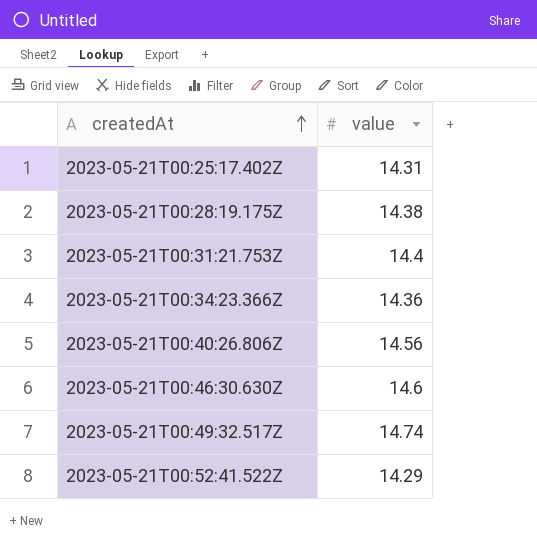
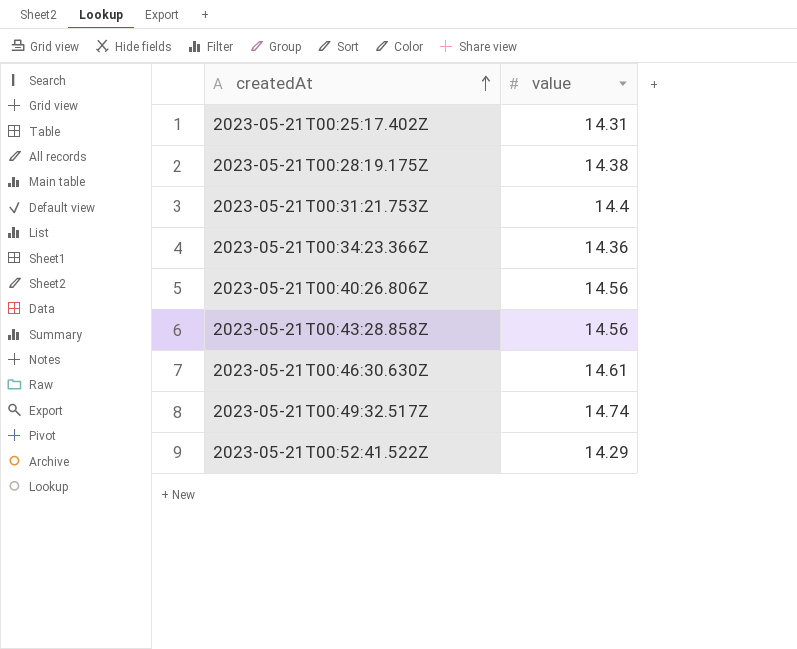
row 2023-05-21T00:43:28.858Z: none -> 14.56
2023-05-21T00:46:30.630Z | value: 14.6 -> 14.61

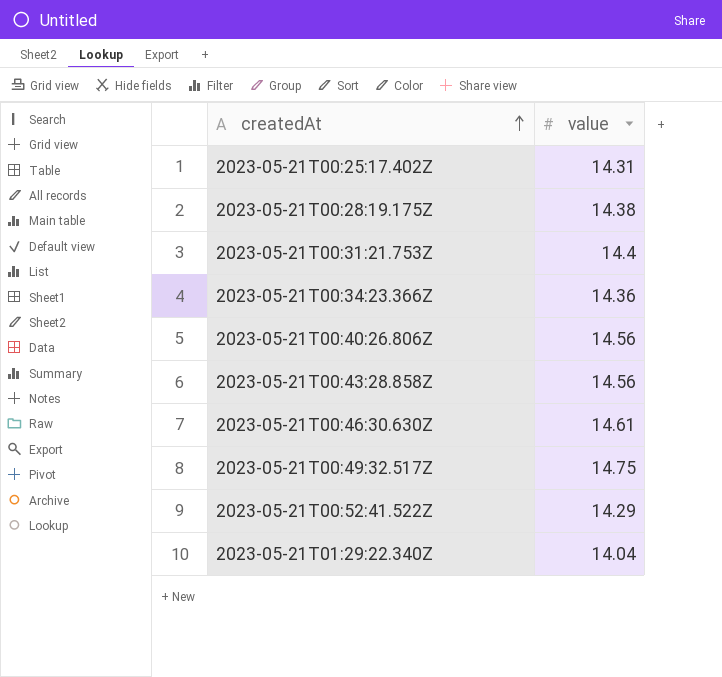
2023-05-21T00:49:32.517Z | value: 14.74 -> 14.75
row 2023-05-21T01:29:22.340Z: none -> 14.04

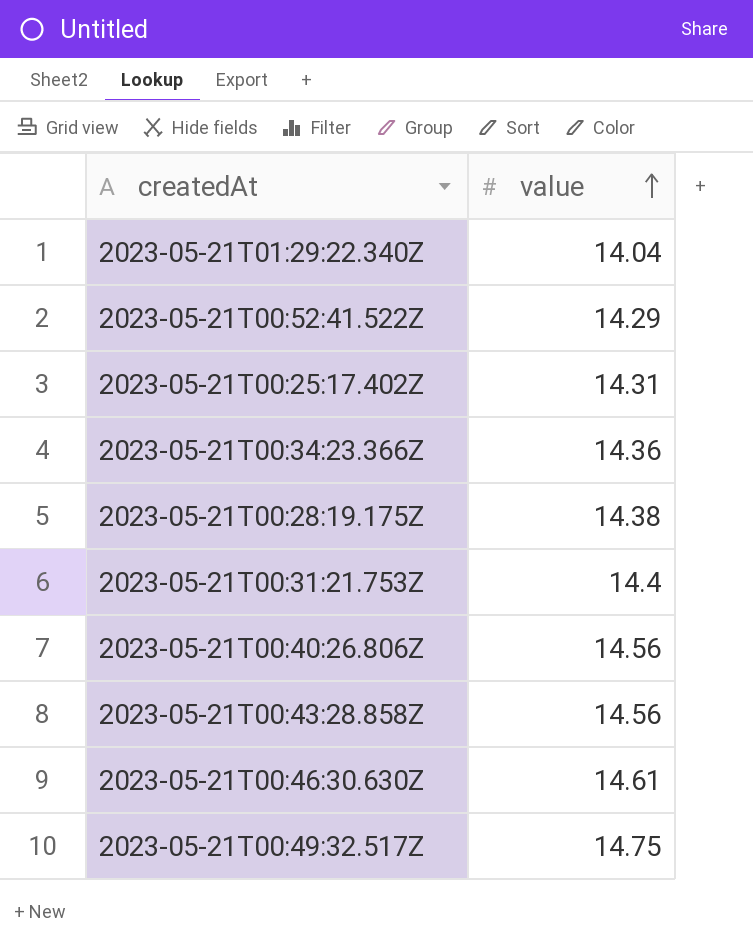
row order: createdAt ascending -> value ascending

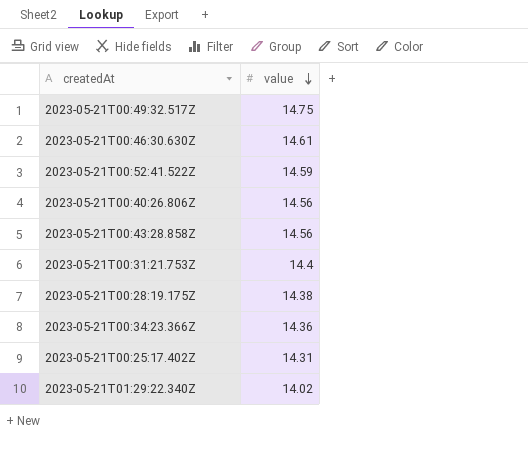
row order: value ascending -> value descending
2023-05-21T00:52:41.522Z | value: 14.29 -> 14.59
2023-05-21T01:29:22.340Z | value: 14.04 -> 14.02

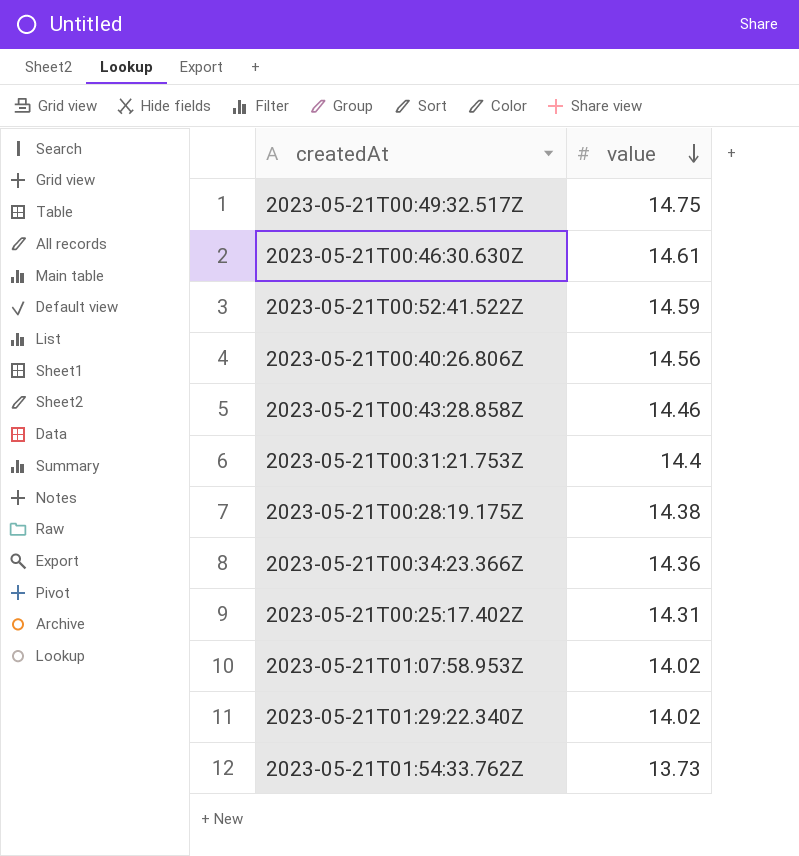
2023-05-21T00:43:28.858Z | value: 14.56 -> 14.46
row 2023-05-21T01:07:58.953Z: none -> 14.02
row 2023-05-21T01:54:33.762Z: none -> 13.73

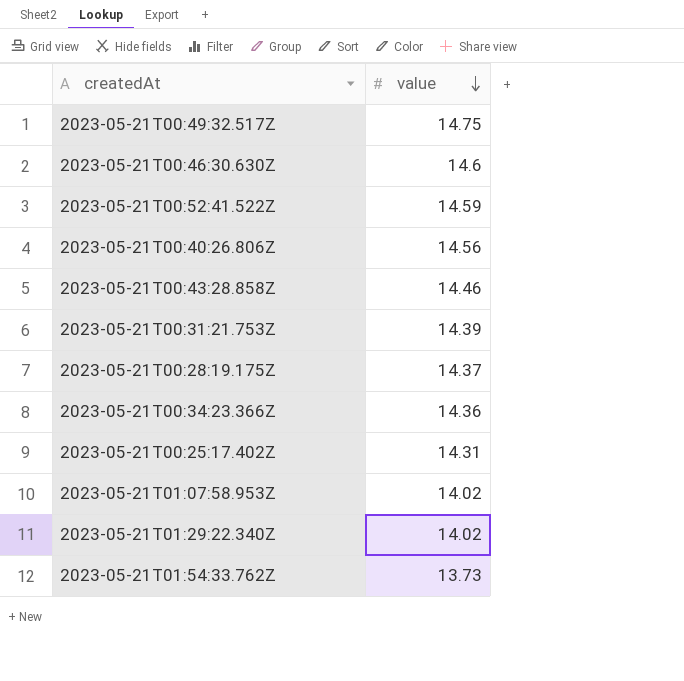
2023-05-21T00:46:30.630Z | value: 14.61 -> 14.6
2023-05-21T00:31:21.753Z | value: 14.4 -> 14.39
2023-05-21T00:28:19.175Z | value: 14.38 -> 14.37

